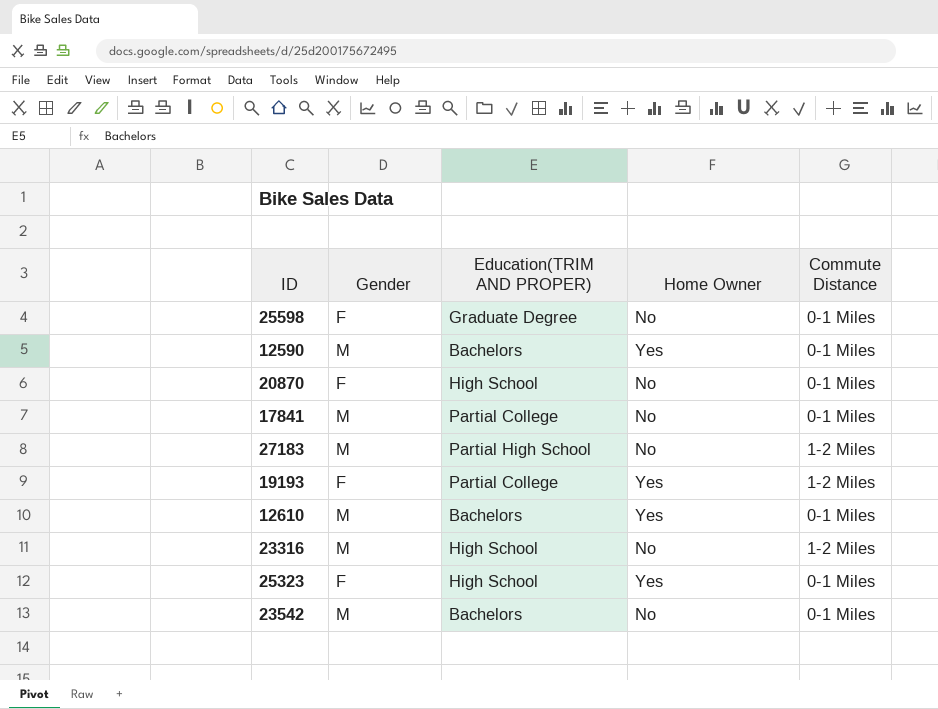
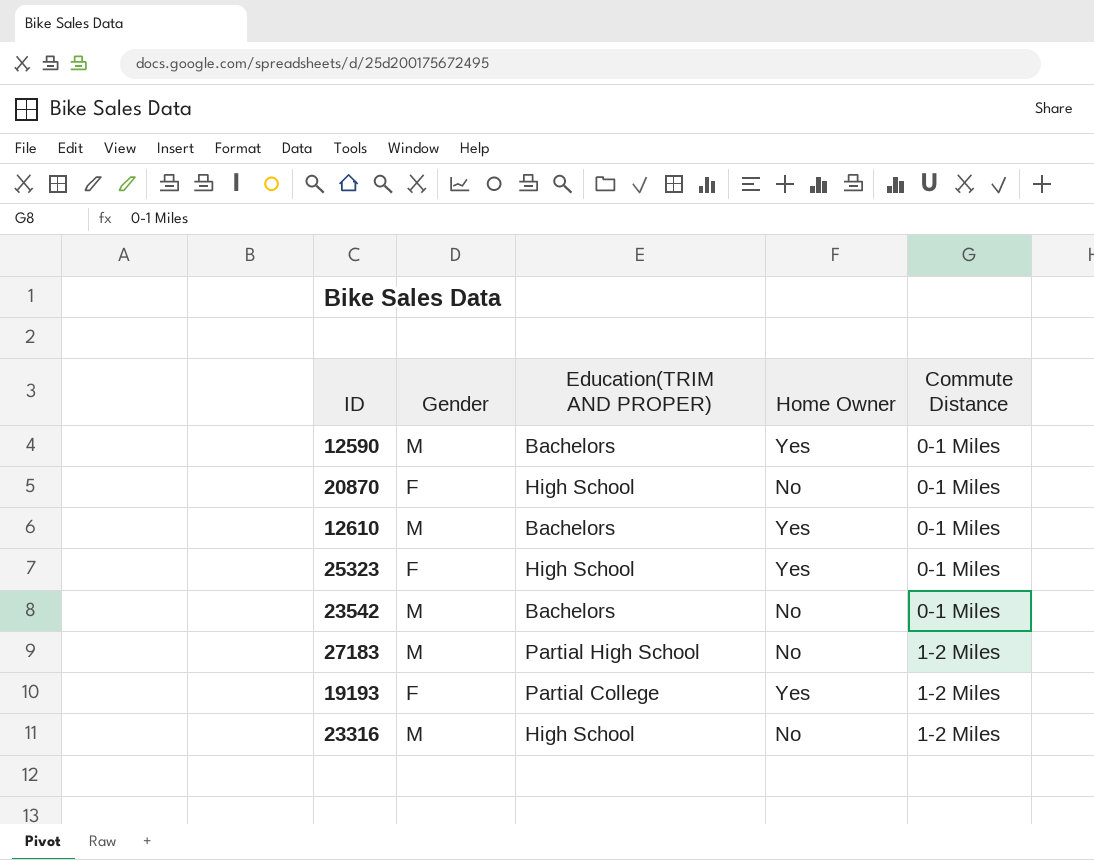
row order: none -> Commute Distance ascending
row 25598: F | Graduate Degree | No | 0-1 Miles -> none
row 17841: M | Partial College | No | 0-1 Miles -> none

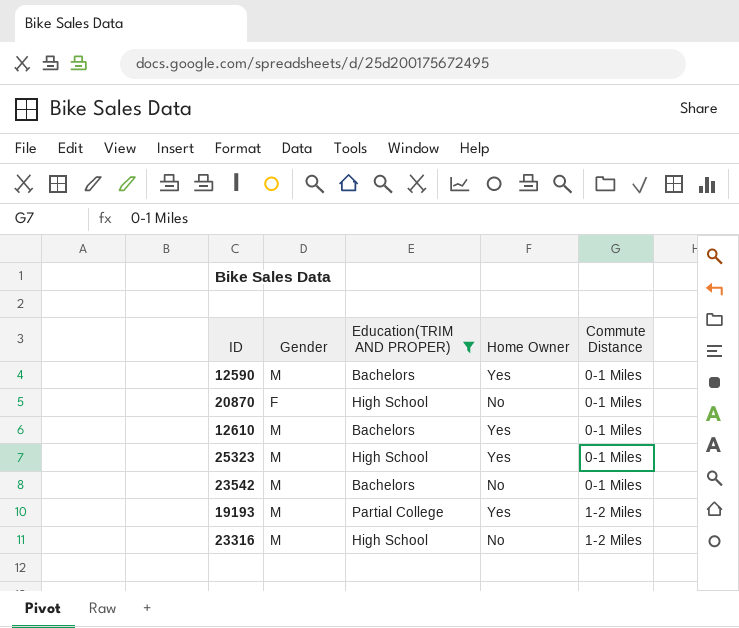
filter: none -> Education(TRIM AND PROPER) != Partial High School
25323 | Gender: F -> M
19193 | Gender: F -> M

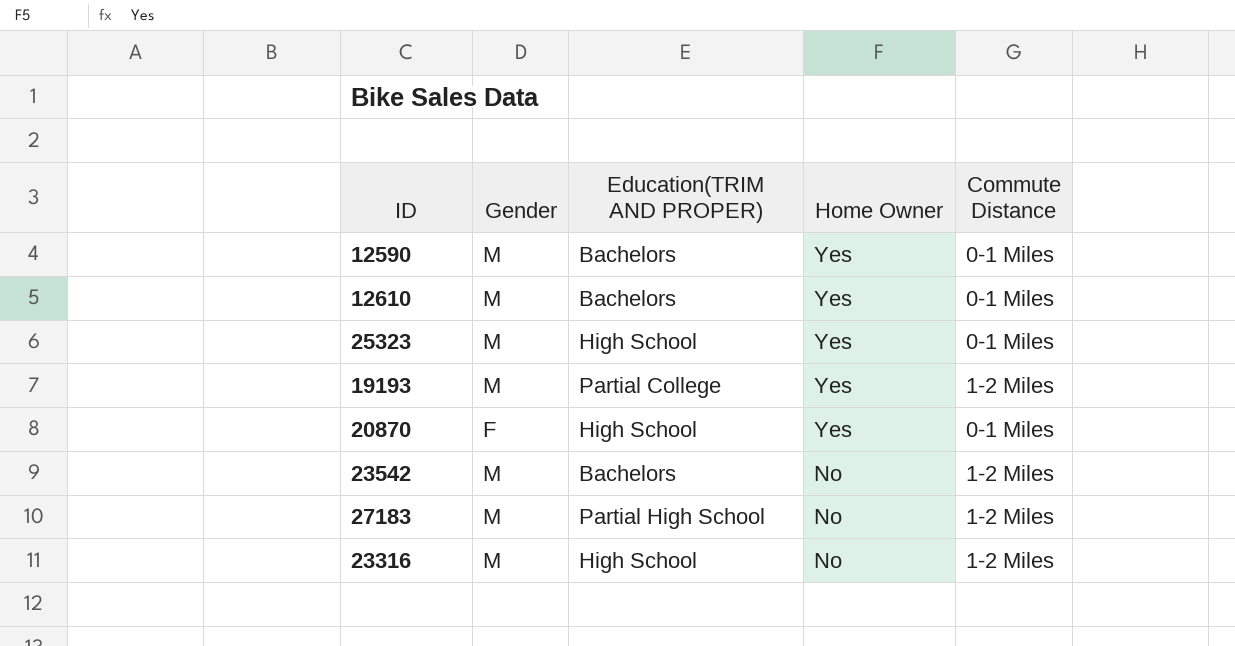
filter: Education(TRIM AND PROPER) != Partial High School -> none
row order: Commute Distance ascending -> Home Owner descending
20870 | Home Owner: No -> Yes
23542 | Commute Distance: 0-1 Miles -> 1-2 Miles

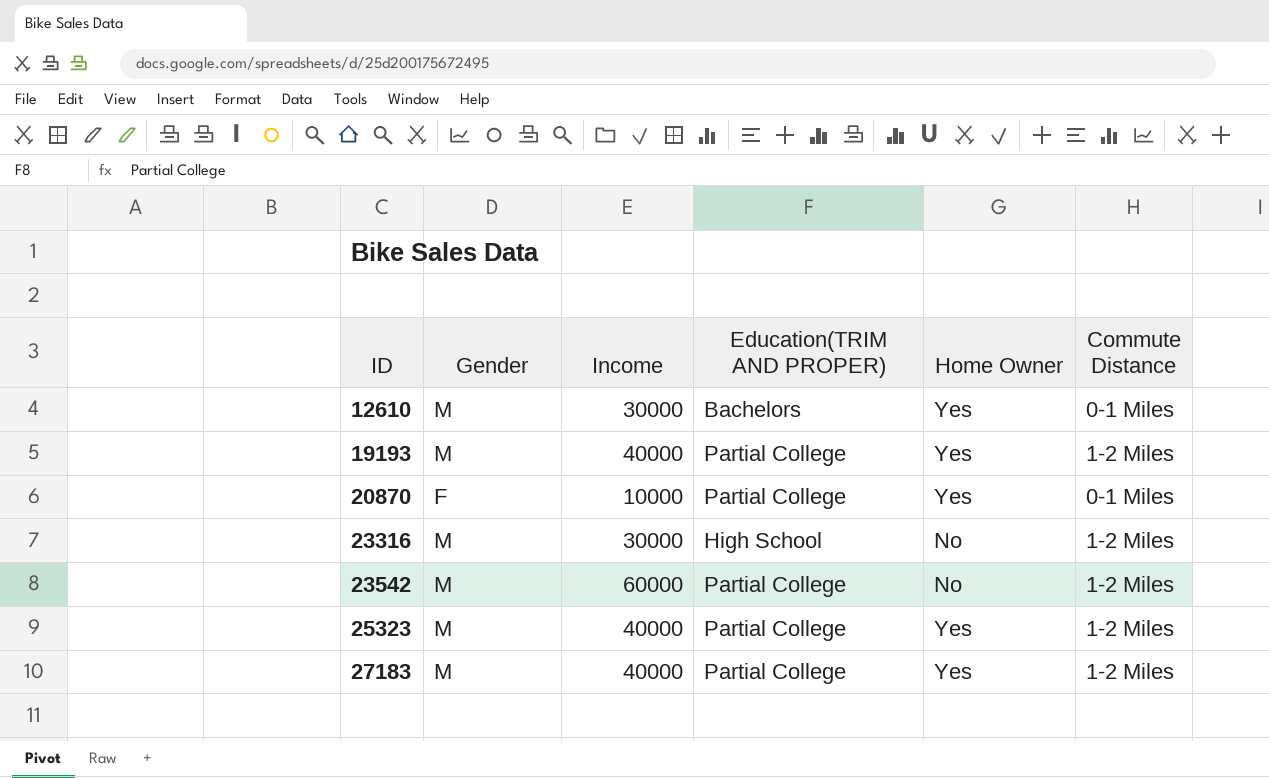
row order: Home Owner descending -> ID ascending
column Income | position: none -> 3
row 12590: M | Bachelors | Yes | 0-1 Miles -> none
20870 | Education(TRIM AND PROPER): High School -> Partial College
23542 | Education(TRIM AND PROPER): Bachelors -> Partial College
25323 | Education(TRIM AND PROPER): High School -> Partial College
25323 | Commute Distance: 0-1 Miles -> 1-2 Miles
27183 | Education(TRIM AND PROPER): Partial High School -> Partial College
27183 | Home Owner: No -> Yes

